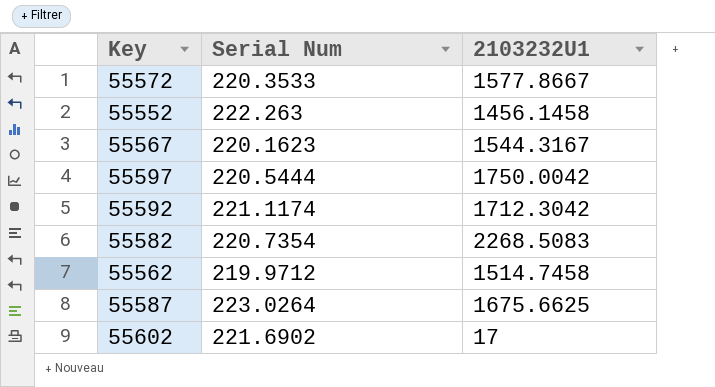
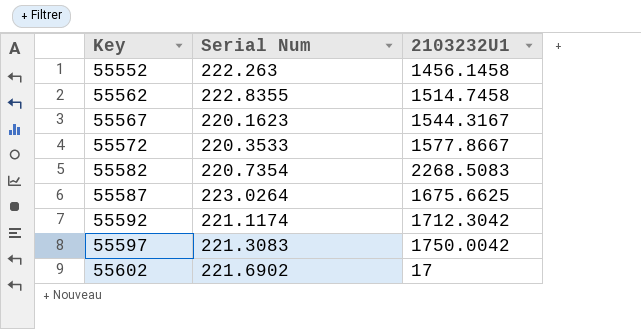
row order: none -> Key ascending
55562 | Serial Num: 219.9712 -> 222.8355
55597 | Serial Num: 220.5444 -> 221.3083

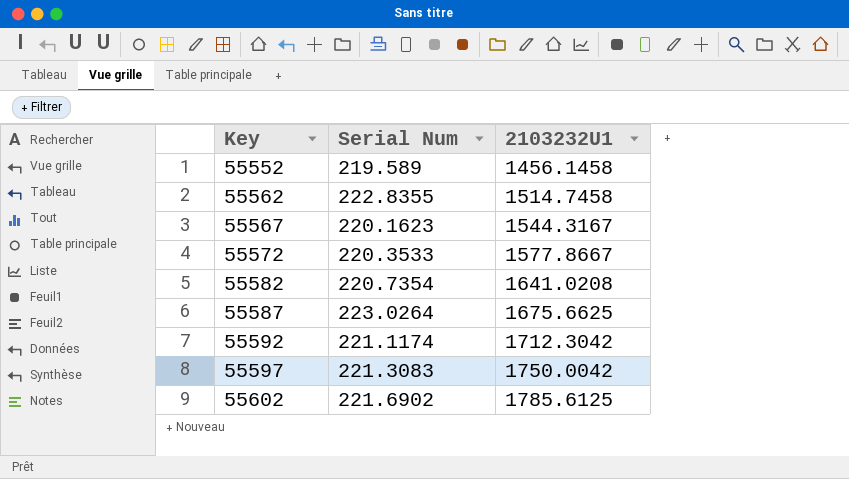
55552 | Serial Num: 222.263 -> 219.589
55582 | 2103232U1: 2268.5083 -> 1641.0208
55602 | 2103232U1: 17 -> 1785.6125

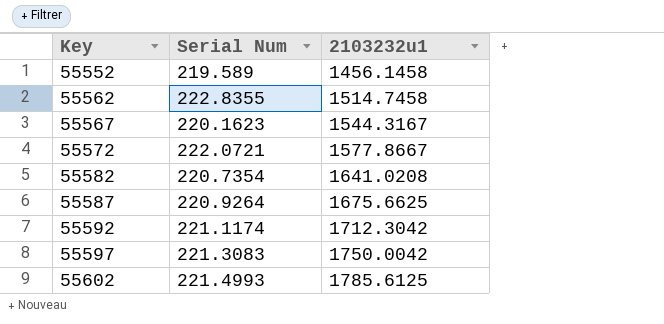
column name: 2103232U1 -> 2103232u1
55572 | Serial Num: 220.3533 -> 222.0721
55587 | Serial Num: 223.0264 -> 220.9264
55602 | Serial Num: 221.6902 -> 221.4993

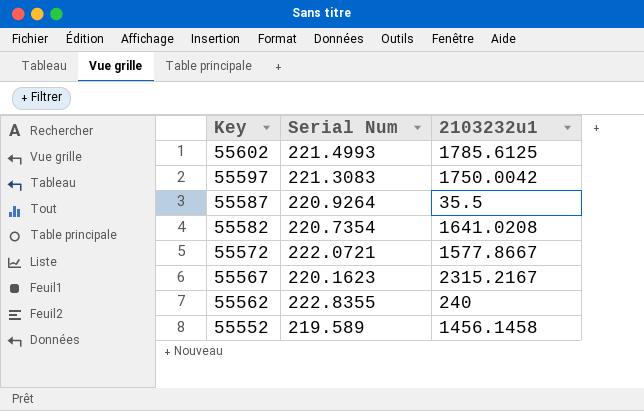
row order: Key ascending -> Key descending
row 55592: 221.1174 | 1712.3042 -> none
55587 | 2103232u1: 1675.6625 -> 35.5
55567 | 2103232u1: 1544.3167 -> 2315.2167
55562 | 2103232u1: 1514.7458 -> 240

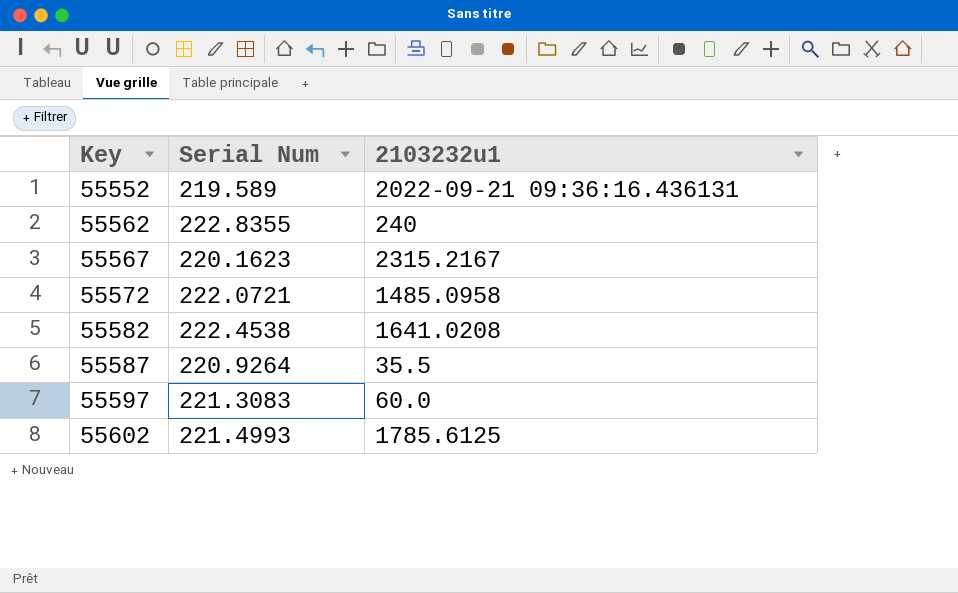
row order: Key descending -> Key ascending
55552 | 2103232u1: 1456.1458 -> 2022-09-21 09:36:16.436131
55572 | 2103232u1: 1577.8667 -> 1485.0958
55582 | Serial Num: 220.7354 -> 222.4538
55597 | 2103232u1: 1750.0042 -> 60.0

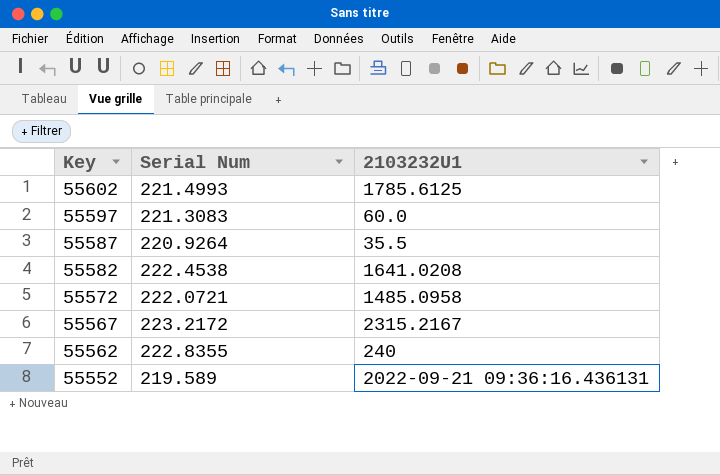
row order: Key ascending -> Key descending
column name: 2103232u1 -> 2103232U1
55567 | Serial Num: 220.1623 -> 223.2172

